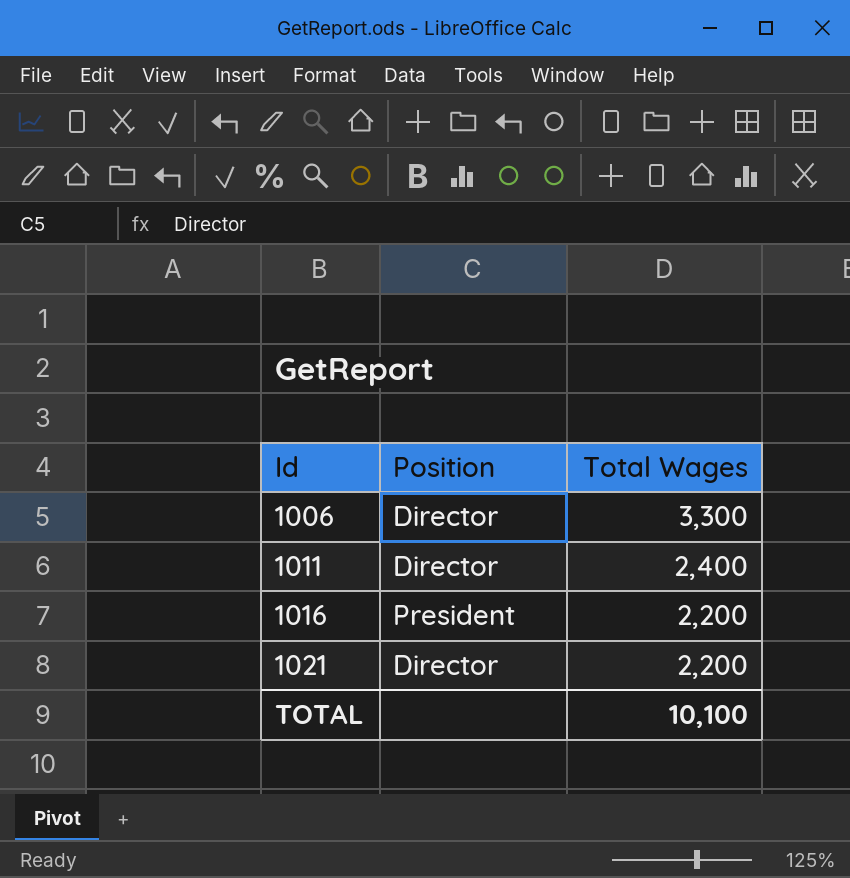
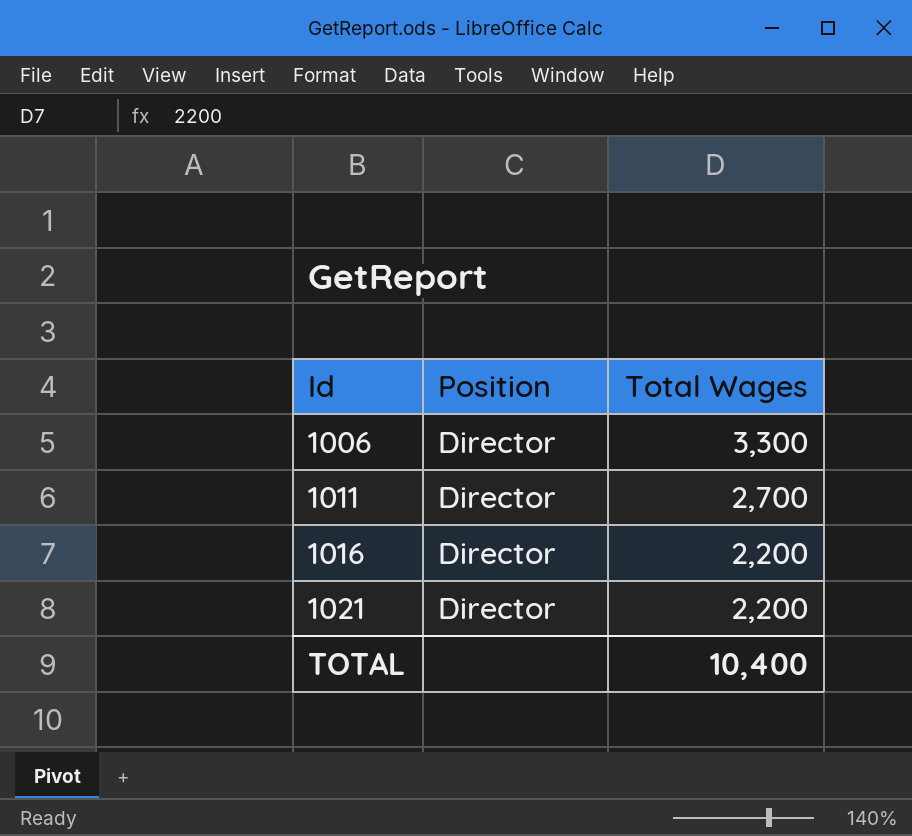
1011 | Total Wages: 2,400 -> 2,700
1016 | Position: President -> Director
TOTAL | Total Wages: 10,100 -> 10,400

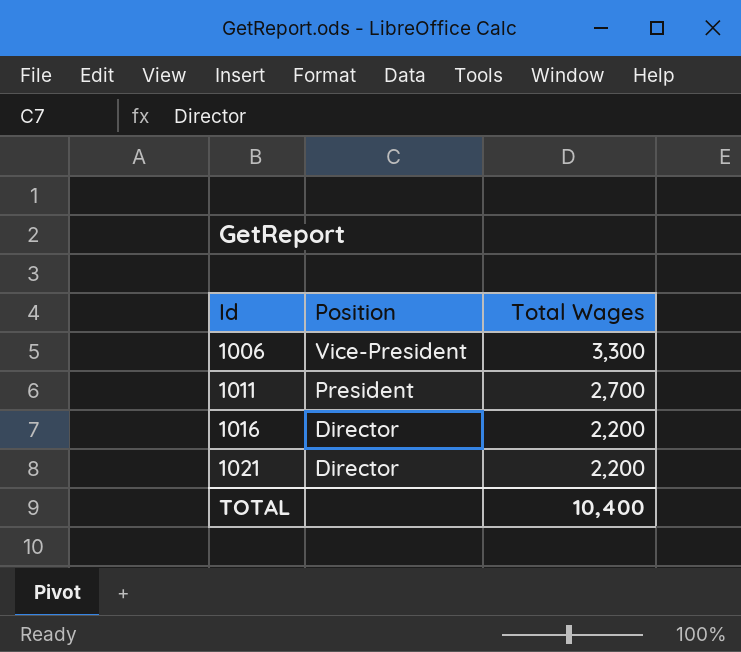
1006 | Position: Director -> Vice-President
1011 | Position: Director -> President

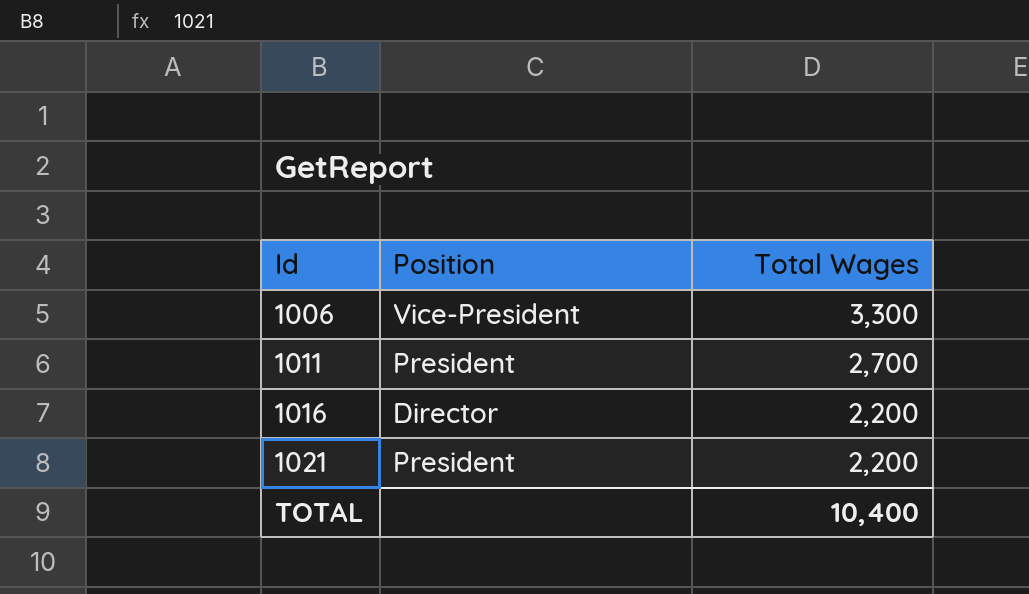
1021 | Position: Director -> President

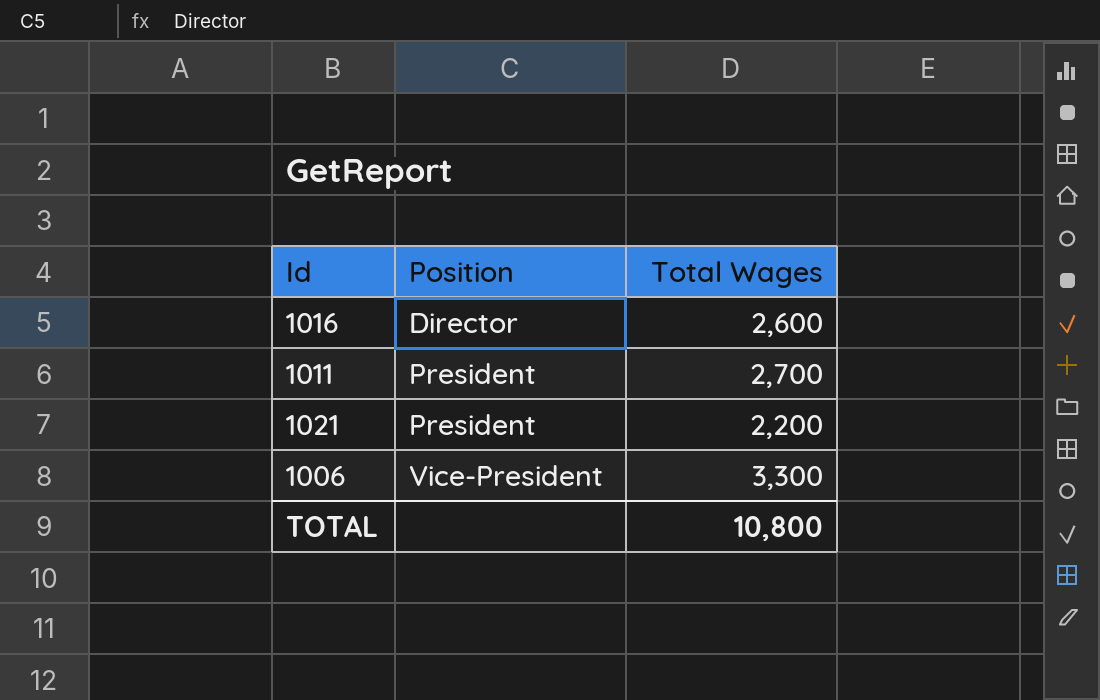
row order: Id ascending -> Position ascending
1016 | Total Wages: 2,200 -> 2,600
TOTAL | Total Wages: 10,400 -> 10,800

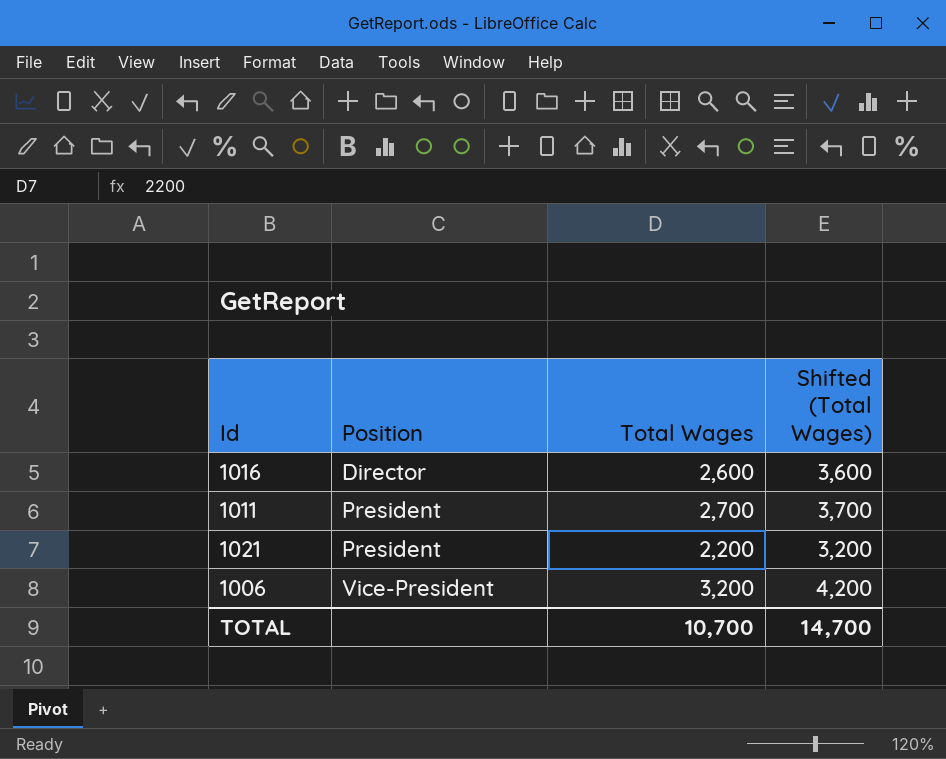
column Shifted (Total Wages) | formula: none -> [Total Wages] + 1000
1006 | Total Wages: 3,300 -> 3,200
TOTAL | Total Wages: 10,800 -> 10,700

